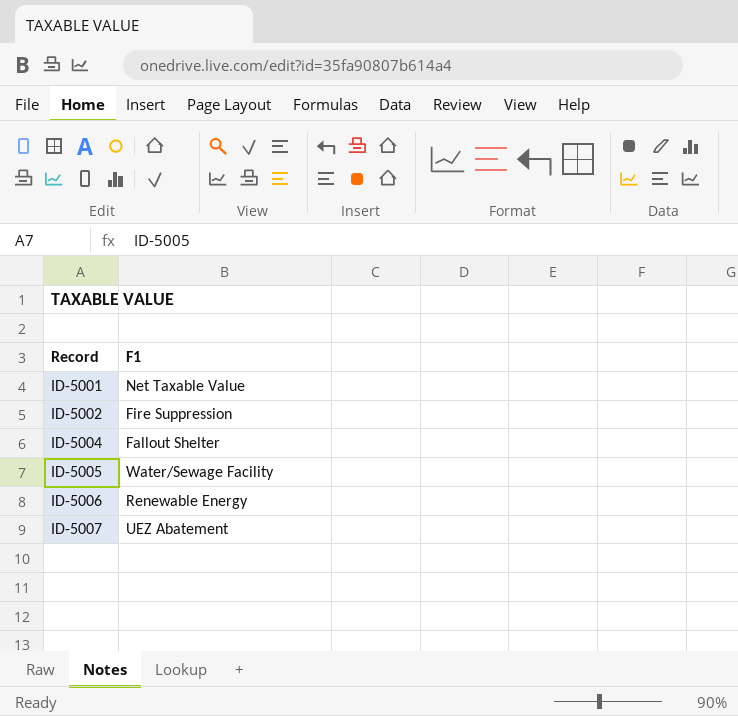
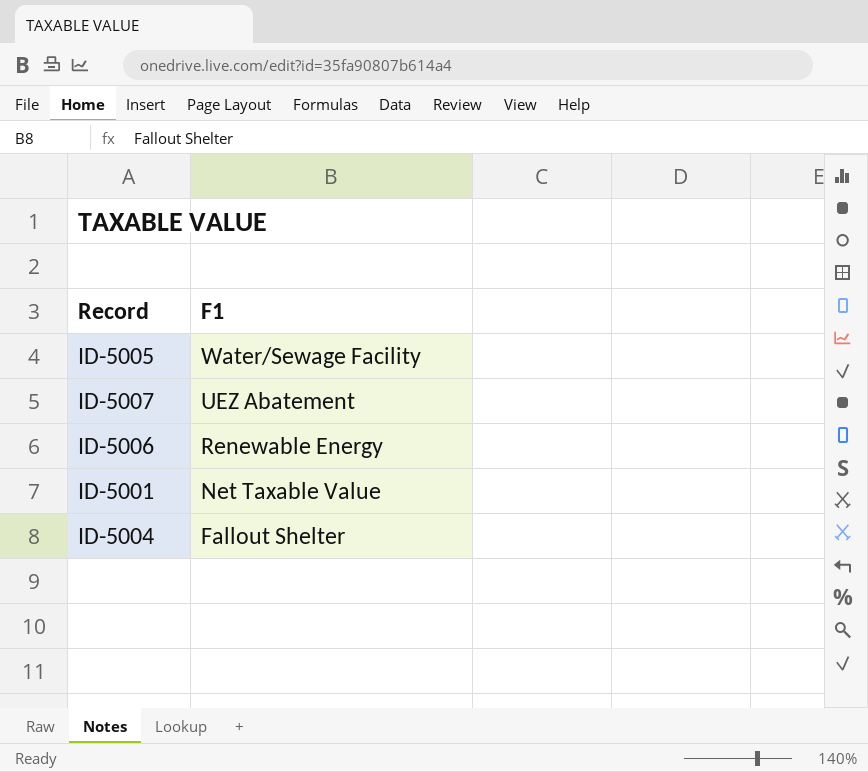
row order: Record ascending -> F1 descending
row ID-5002: Fire Suppression -> none

